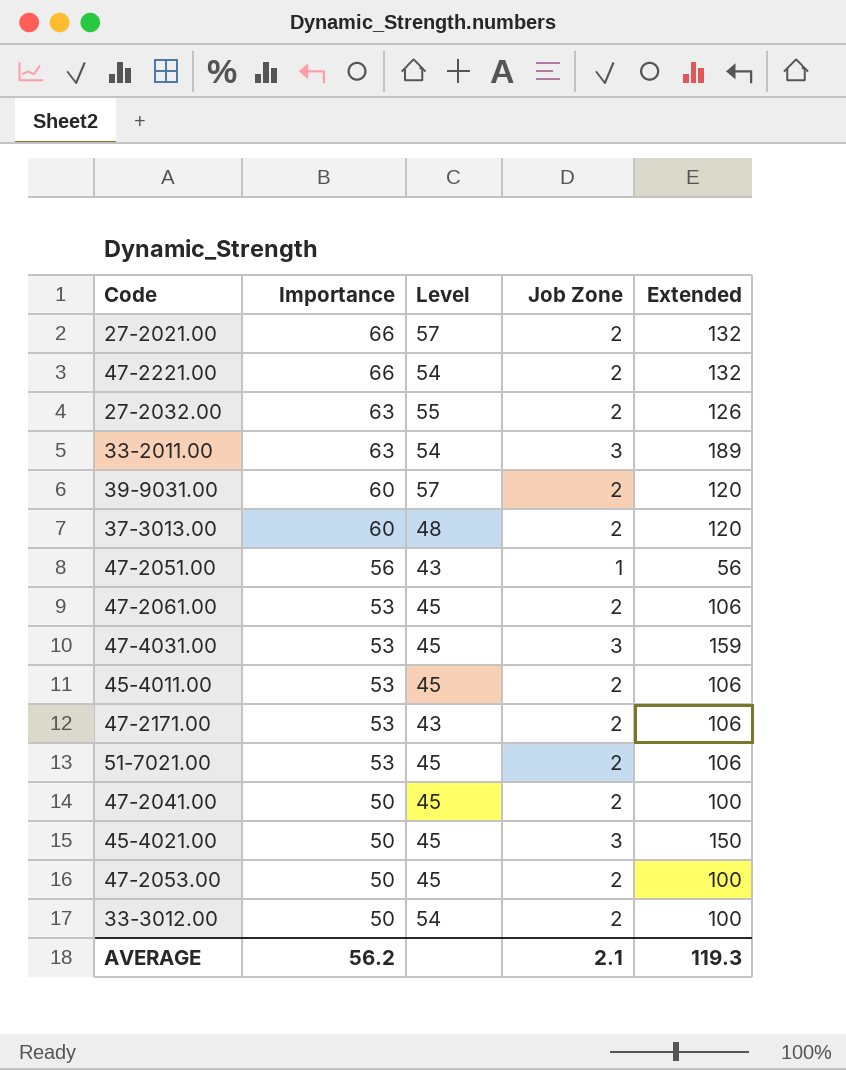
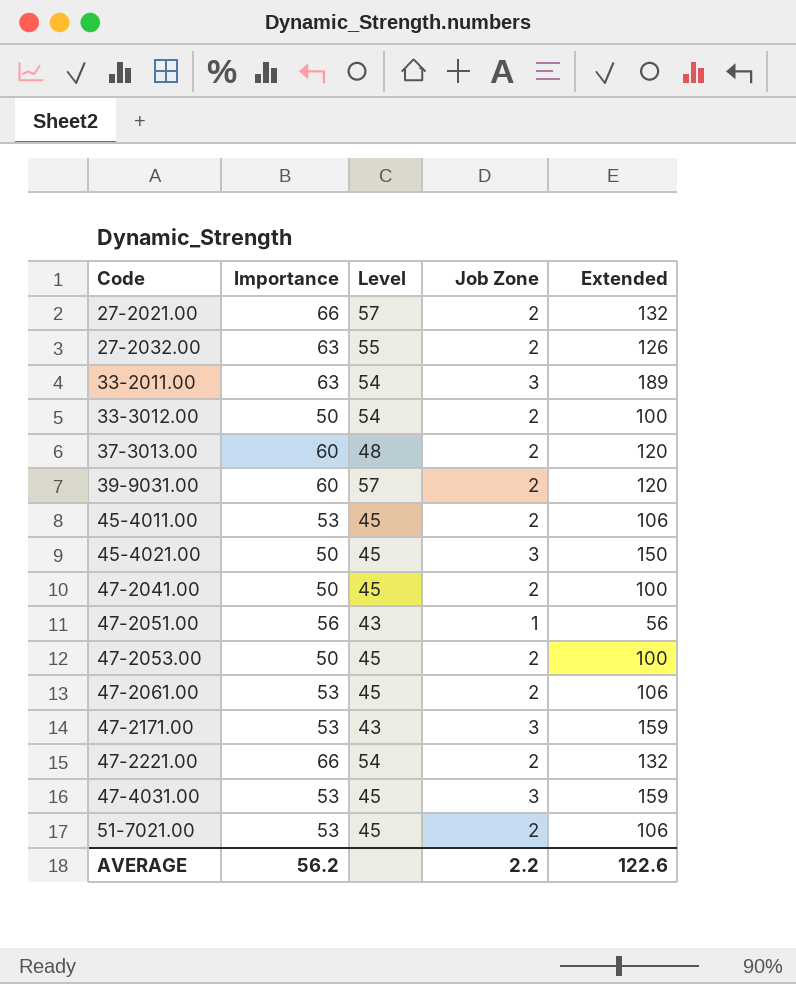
row order: Importance descending -> Code ascending
47-2171.00 | Job Zone: 2 -> 3
47-2171.00 | Extended: 106 -> 159
AVERAGE | Job Zone: 2.1 -> 2.2
AVERAGE | Extended: 119.3 -> 122.6

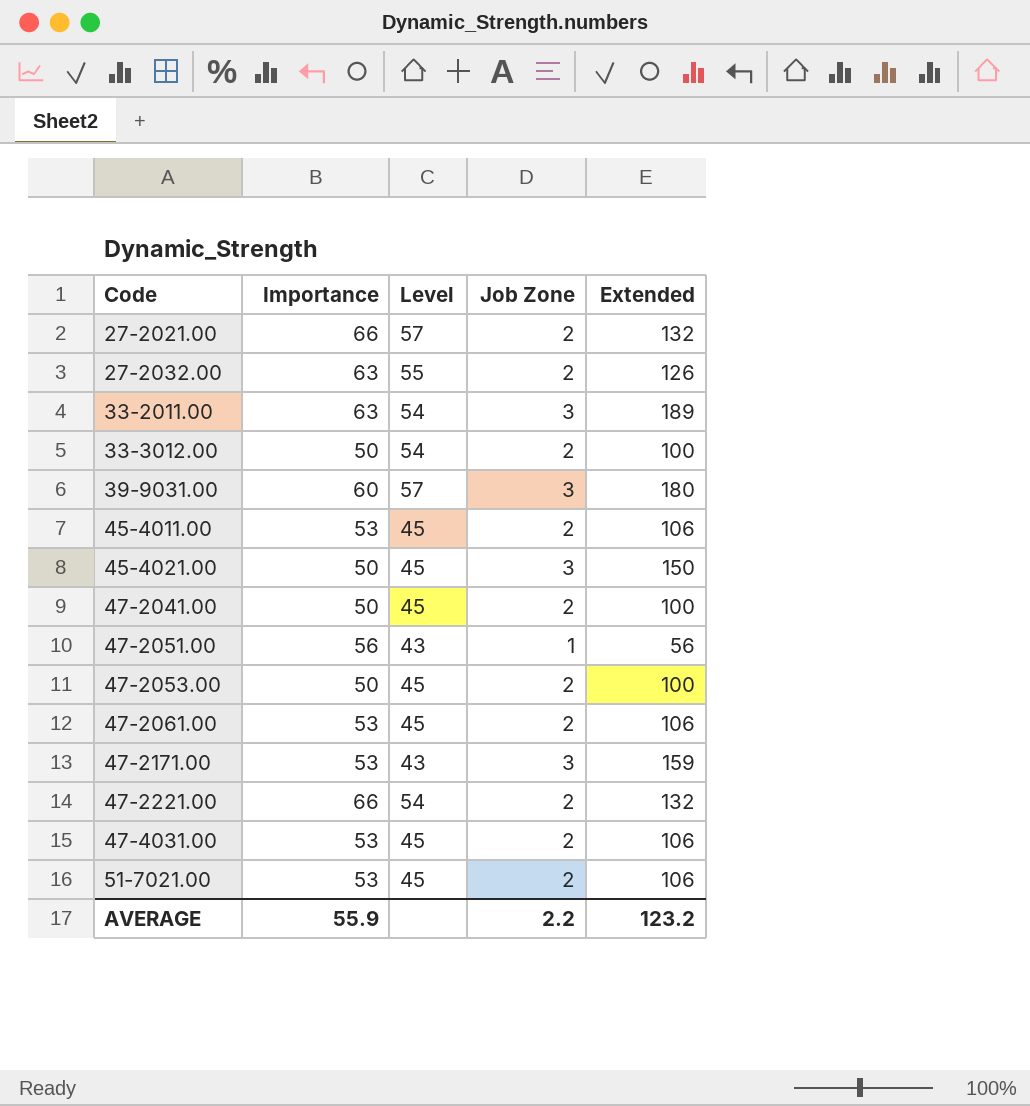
row 37-3013.00: 60 | 48 | 2 | 120 -> none
39-9031.00 | Job Zone: 2 -> 3
39-9031.00 | Extended: 120 -> 180
47-4031.00 | Job Zone: 3 -> 2
47-4031.00 | Extended: 159 -> 106
AVERAGE | Importance: 56.2 -> 55.9
AVERAGE | Extended: 122.6 -> 123.2

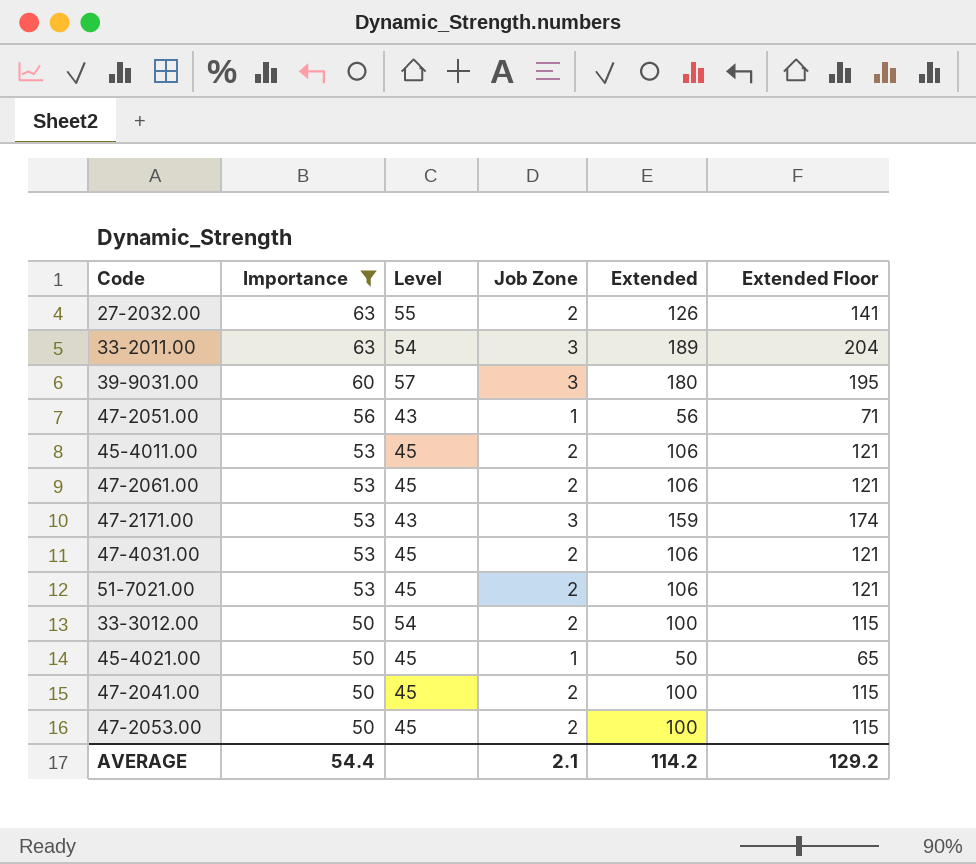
filter: none -> Importance != 66
row order: Code ascending -> Importance descending
column Extended Floor | formula: none -> [Extended] + 15
45-4021.00 | Job Zone: 3 -> 1
45-4021.00 | Extended: 150 -> 50
AVERAGE | Importance: 55.9 -> 54.4
AVERAGE | Job Zone: 2.2 -> 2.1
AVERAGE | Extended: 123.2 -> 114.2

